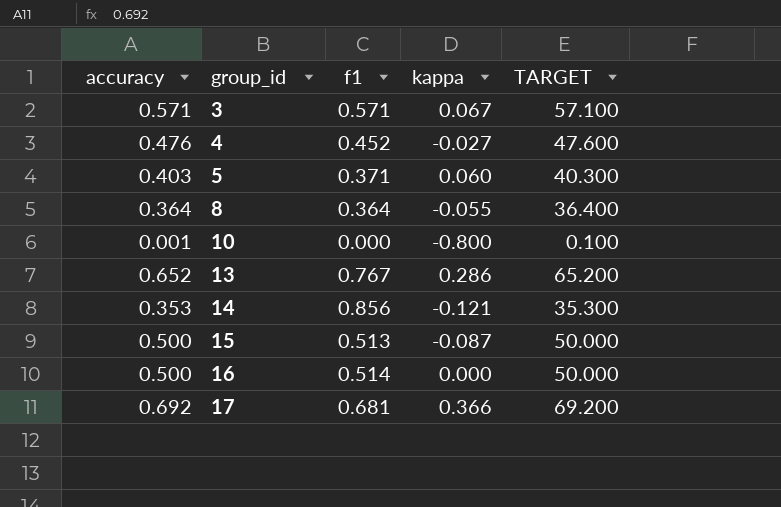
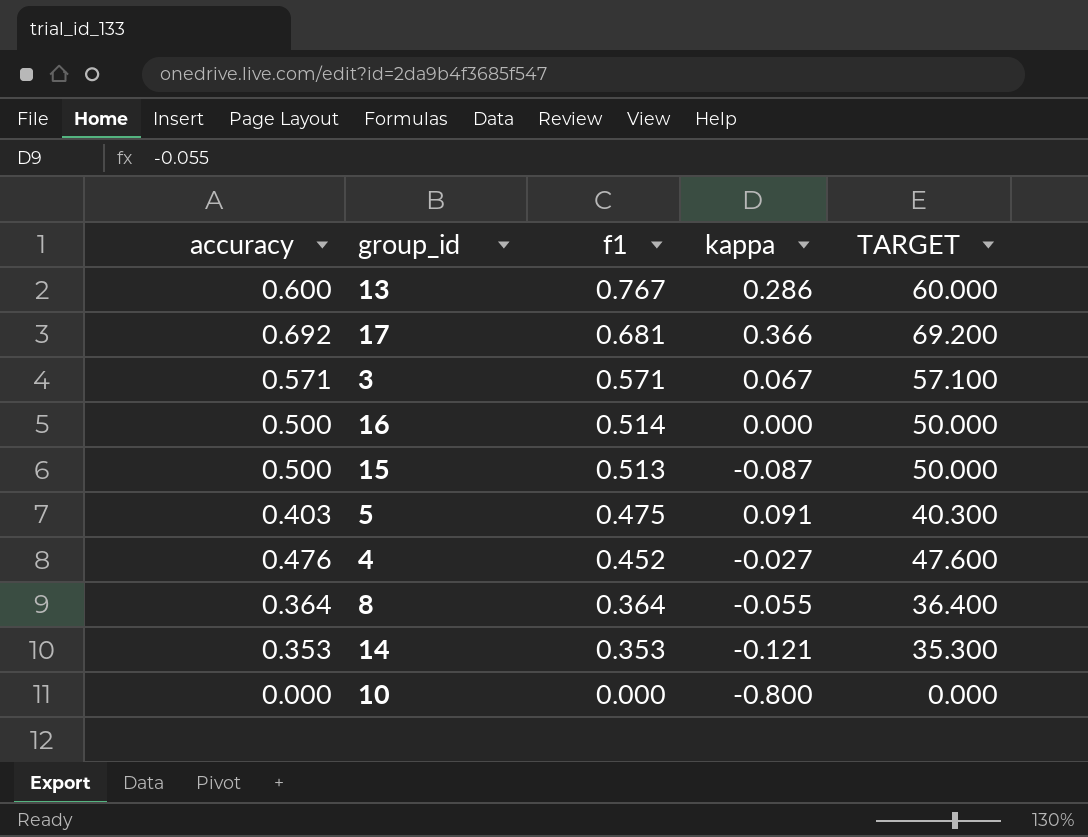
row order: group_id ascending -> f1 descending
13 | accuracy: 0.652 -> 0.600
13 | TARGET: 65.200 -> 60.000
5 | f1: 0.371 -> 0.475
5 | kappa: 0.060 -> 0.091
14 | f1: 0.856 -> 0.353
10 | accuracy: 0.001 -> 0.000
10 | TARGET: 0.100 -> 0.000

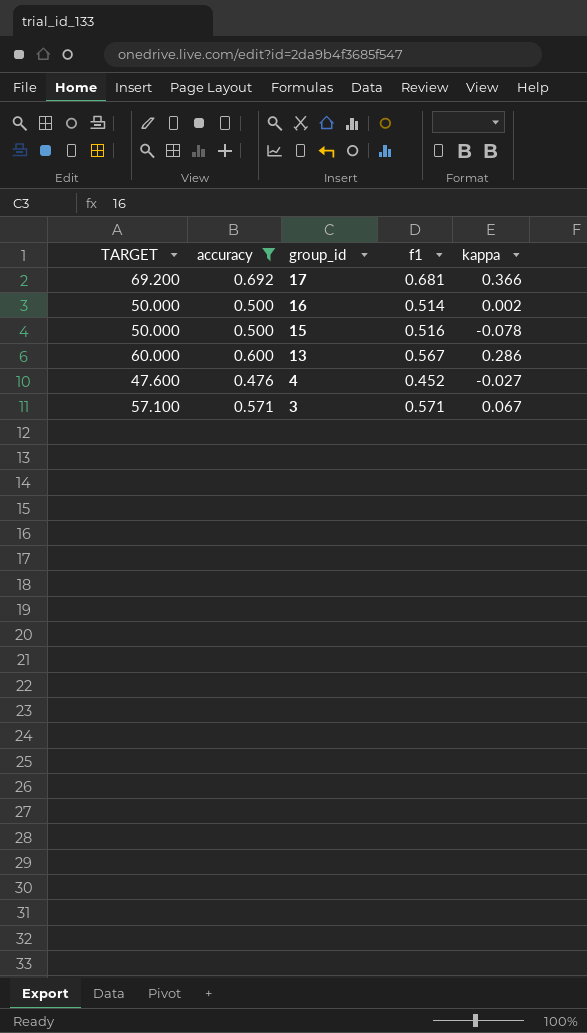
filter: none -> accuracy >= 0.476
row order: f1 descending -> group_id descending
column TARGET | position: 5 -> 1
16 | kappa: 0.000 -> 0.002
15 | f1: 0.513 -> 0.516
15 | kappa: -0.087 -> -0.078
13 | f1: 0.767 -> 0.567

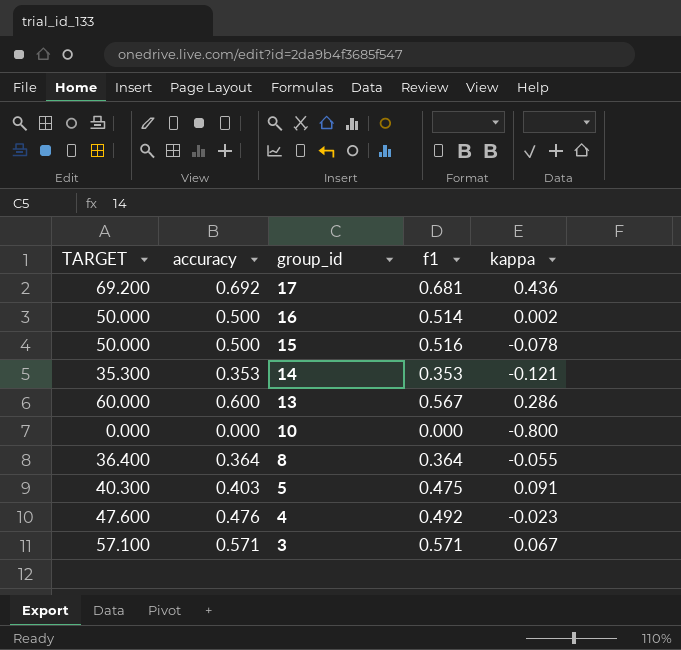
filter: accuracy >= 0.476 -> none
17 | kappa: 0.366 -> 0.436
4 | f1: 0.452 -> 0.492
4 | kappa: -0.027 -> -0.023

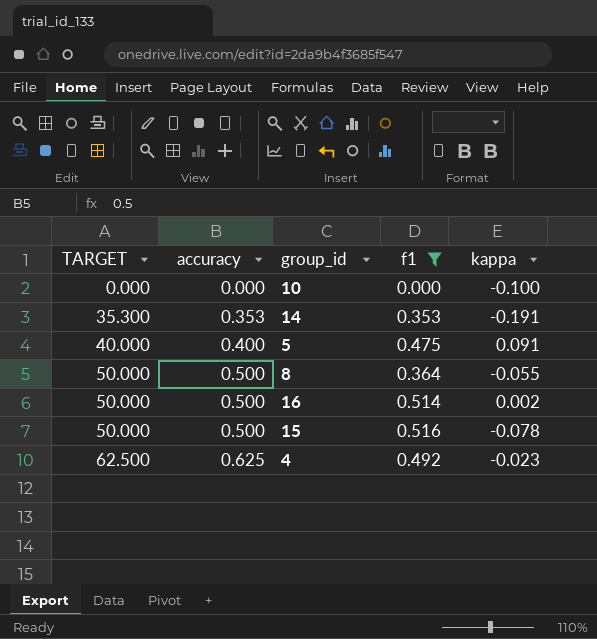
filter: none -> f1 <= 0.516
row order: group_id descending -> TARGET ascending
10 | kappa: -0.800 -> -0.100
14 | kappa: -0.121 -> -0.191
5 | TARGET: 40.300 -> 40.000
5 | accuracy: 0.403 -> 0.400
8 | TARGET: 36.400 -> 50.000
8 | accuracy: 0.364 -> 0.500
4 | TARGET: 47.600 -> 62.500
4 | accuracy: 0.476 -> 0.625

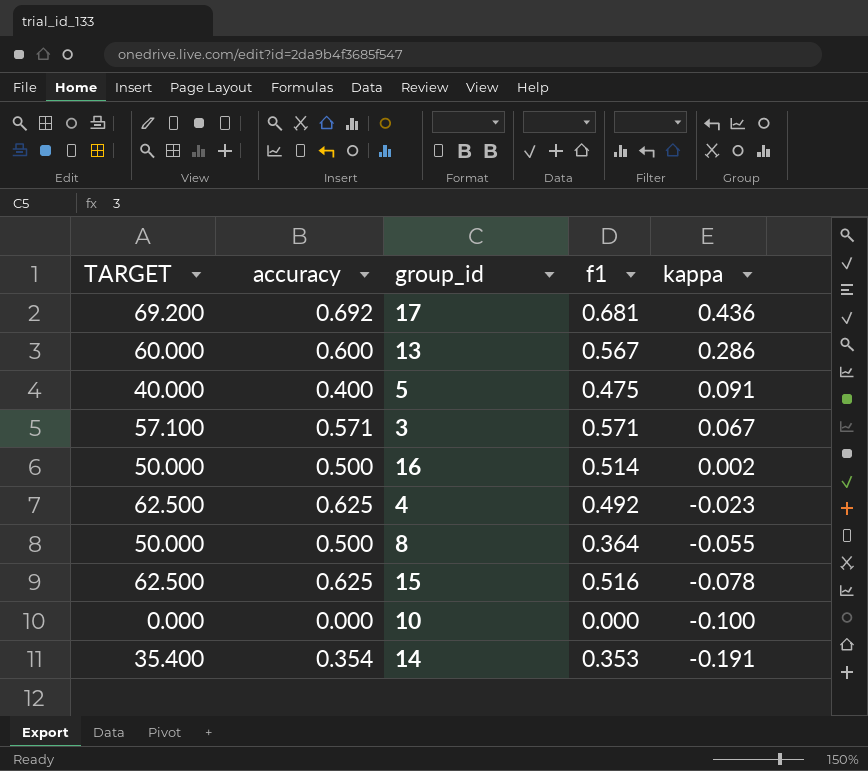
filter: f1 <= 0.516 -> none
row order: TARGET ascending -> kappa descending
15 | TARGET: 50.000 -> 62.500
15 | accuracy: 0.500 -> 0.625
14 | TARGET: 35.300 -> 35.400
14 | accuracy: 0.353 -> 0.354

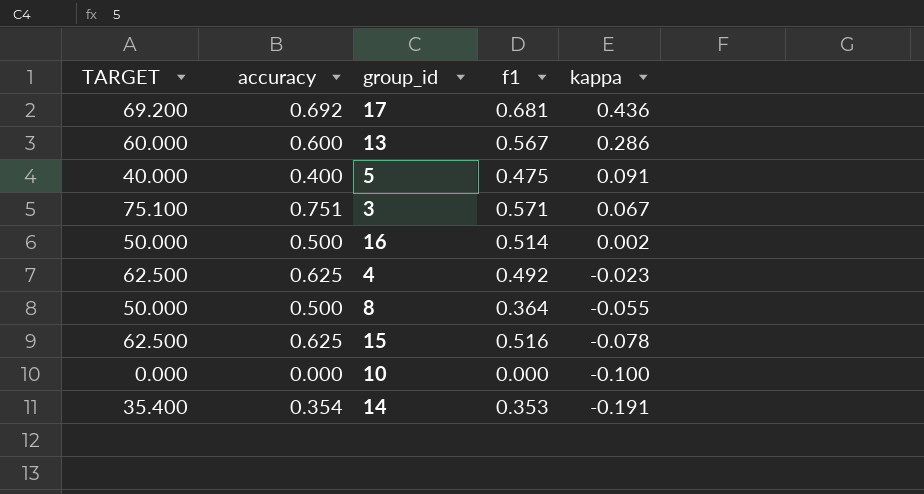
3 | TARGET: 57.100 -> 75.100
3 | accuracy: 0.571 -> 0.751

